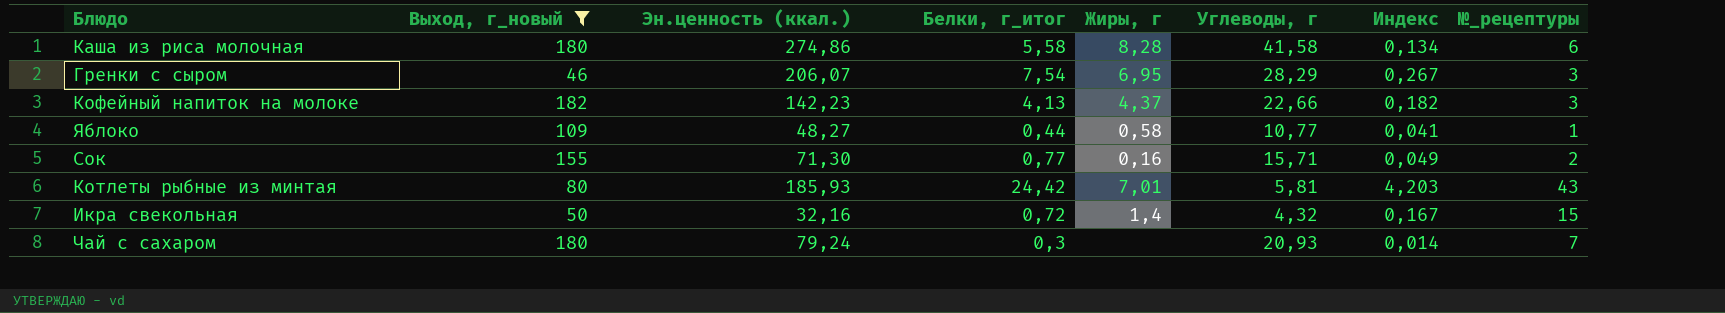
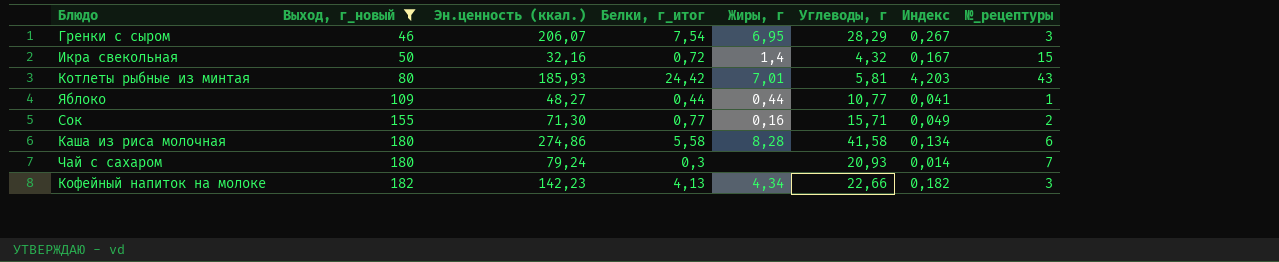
row order: none -> Выход, г_новый ascending
Яблоко | Жиры, г: 0,58 -> 0,44
Кофейный напиток на молоке | Жиры, г: 4,37 -> 4,34

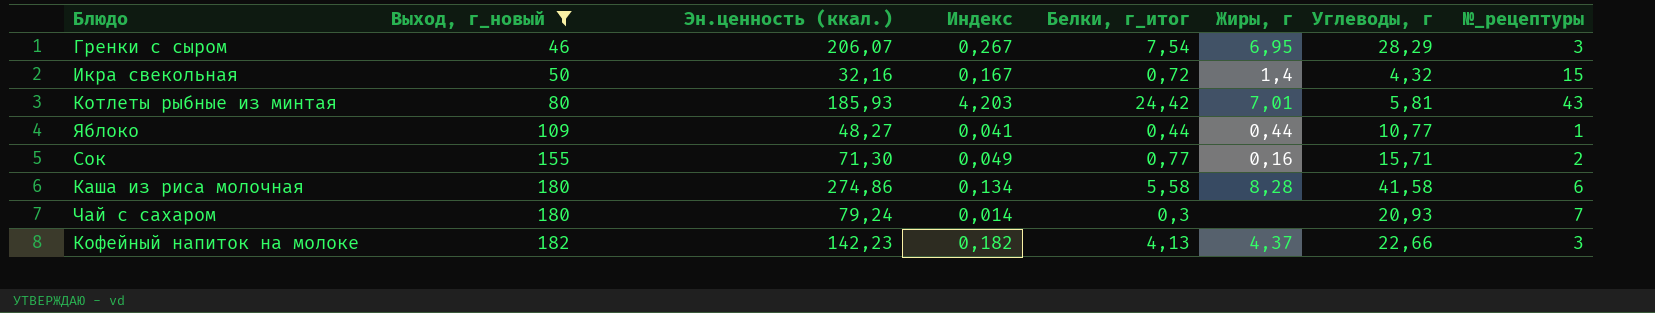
column Индекс | position: 7 -> 4
Кофейный напиток на молоке | Жиры, г: 4,34 -> 4,37

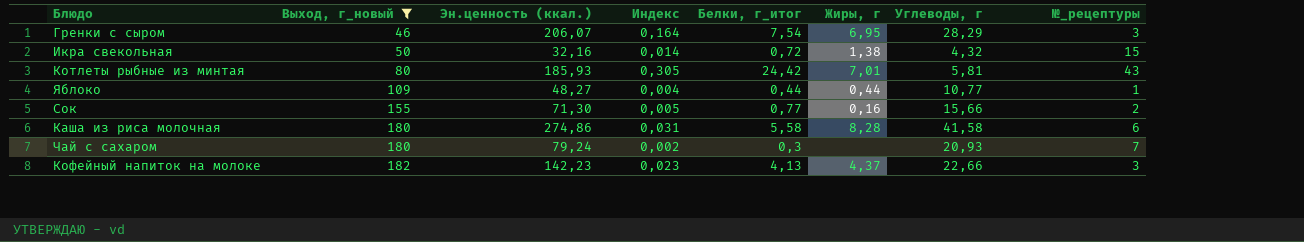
column Индекс | formula: [Белки, г_итог] / [Углеводы, г] -> [Белки, г_итог] / [Выход, г_новый]
Икра свекольная | Жиры, г: 1,4 -> 1,38
Сок | Углеводы, г: 15,71 -> 15,66

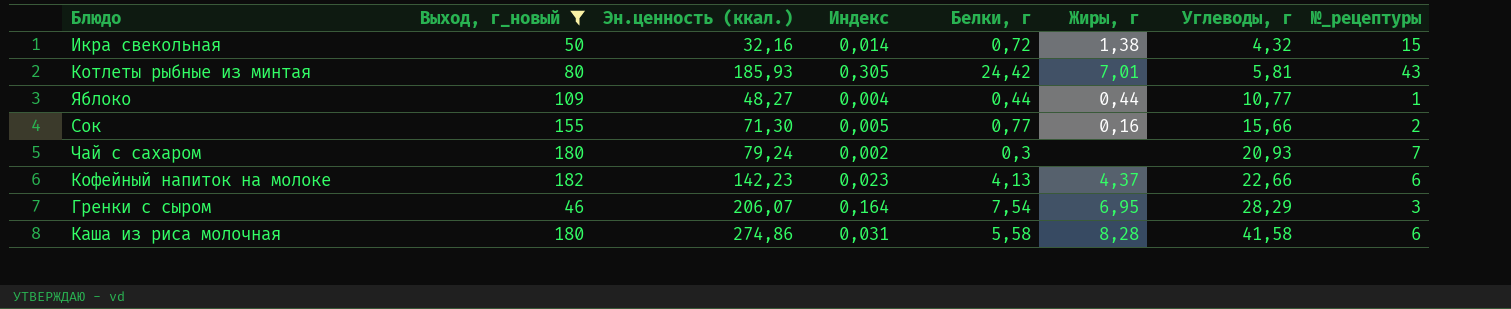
row order: Выход, г_новый ascending -> Углеводы, г ascending
column name: Белки, г_итог -> Белки, г
Кофейный напиток на молоке | №_рецептуры: 3 -> 6

